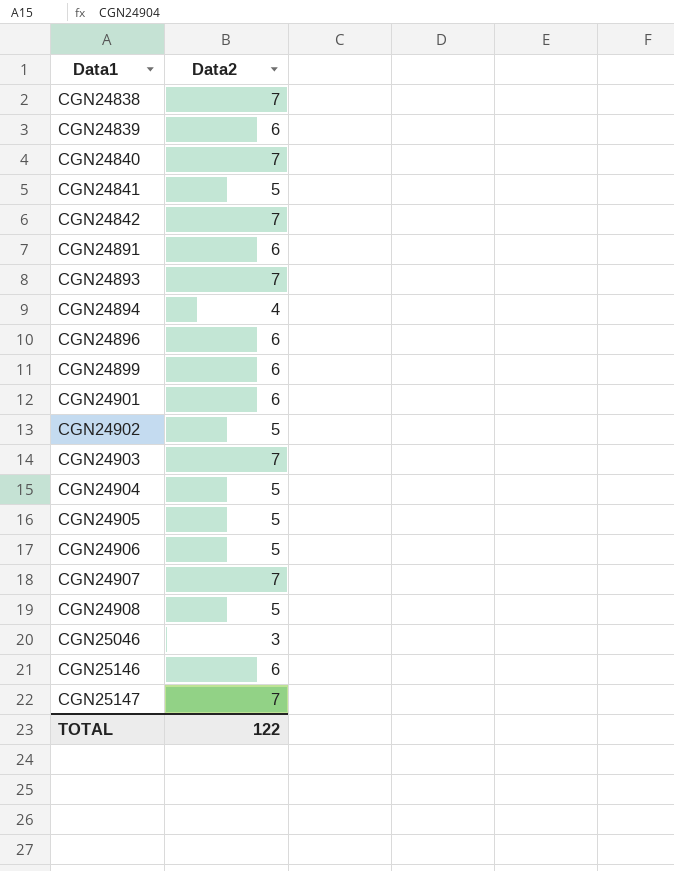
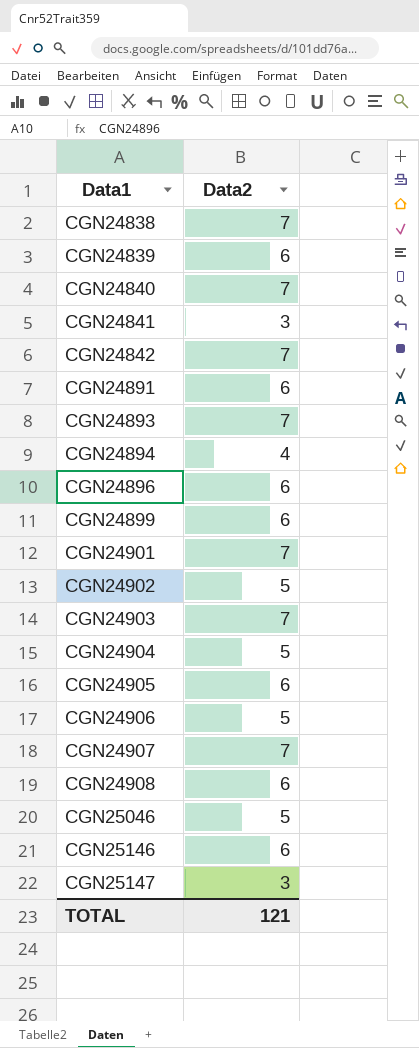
CGN24841 | Data2: 5 -> 3
CGN24901 | Data2: 6 -> 7
CGN24905 | Data2: 5 -> 6
CGN24908 | Data2: 5 -> 6
CGN25046 | Data2: 3 -> 5
CGN25147 | Data2: 7 -> 3
TOTAL | Data2: 122 -> 121

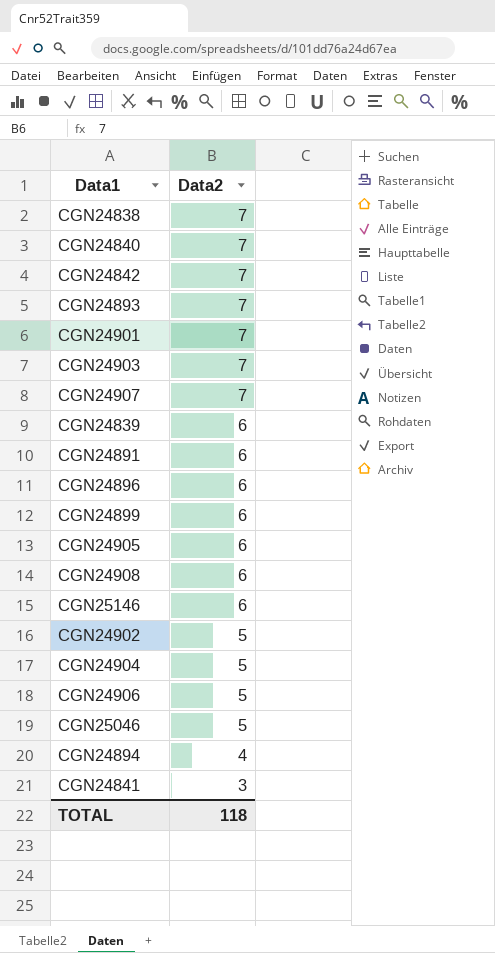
row order: Data1 ascending -> Data2 descending
row CGN25147: 3 -> none
TOTAL | Data2: 121 -> 118

